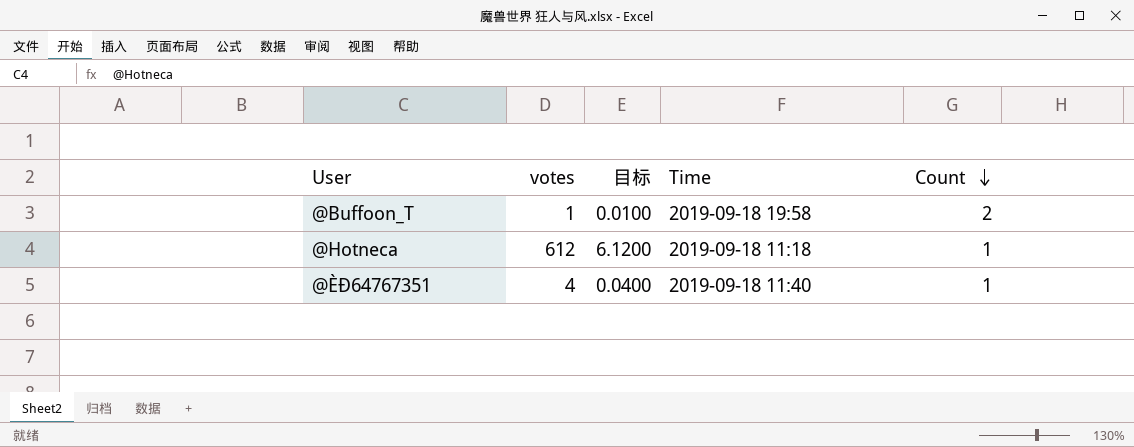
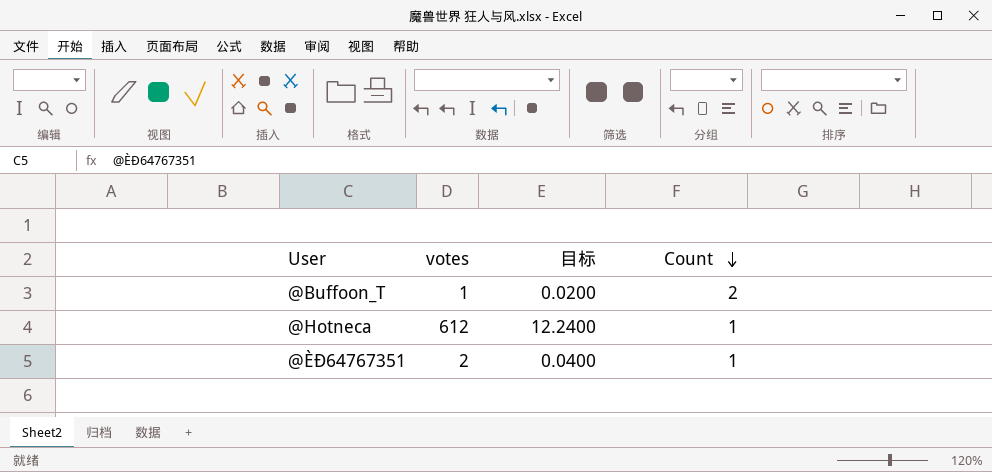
column Time | position: 4 -> none
column 目标 | formula: [votes] * 0.01 -> [votes] * 0.02
@ÈÐ64767351 | votes: 4 -> 2

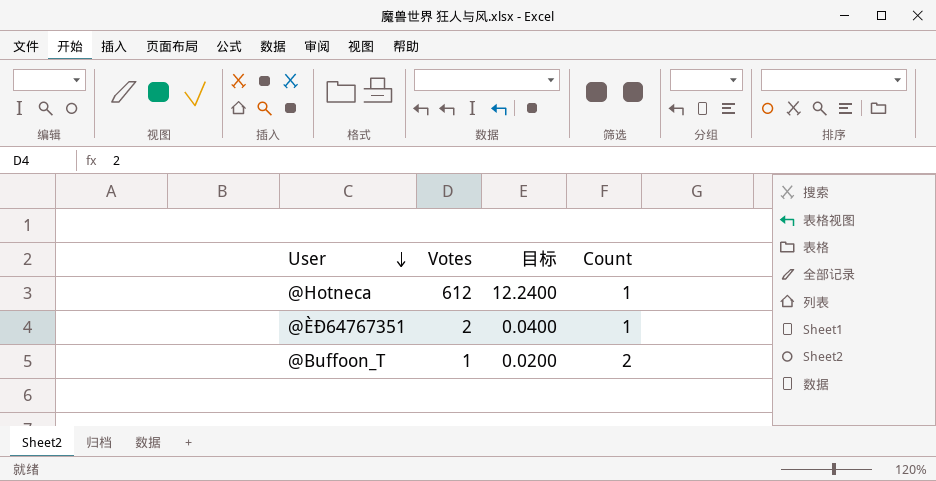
row order: Count descending -> User descending
column name: votes -> Votes

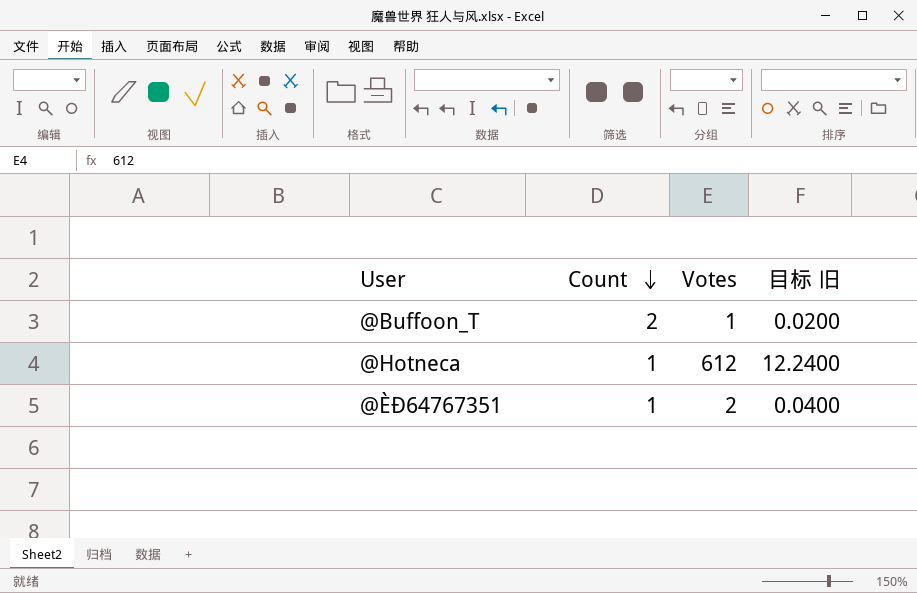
row order: User descending -> Count descending
column Count | position: 4 -> 2
column name: 目标 -> 目标 旧

